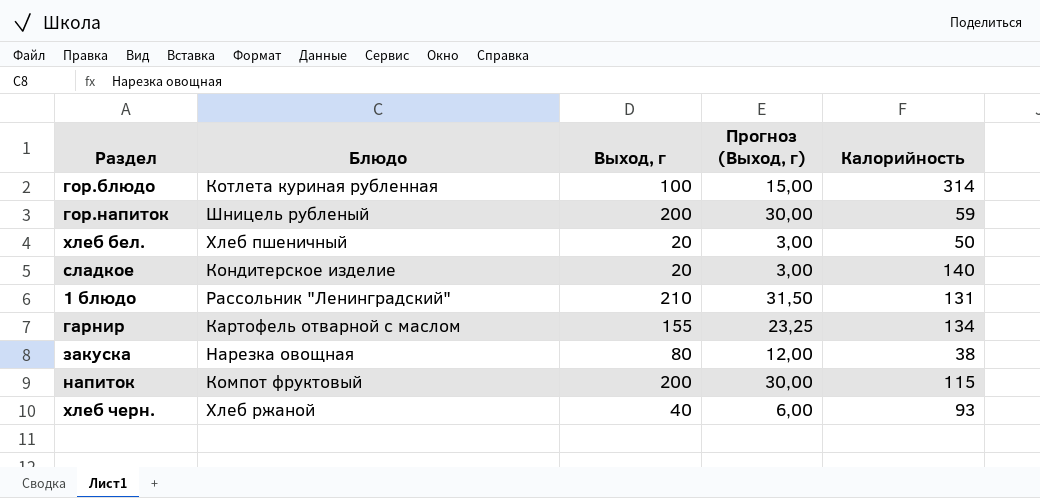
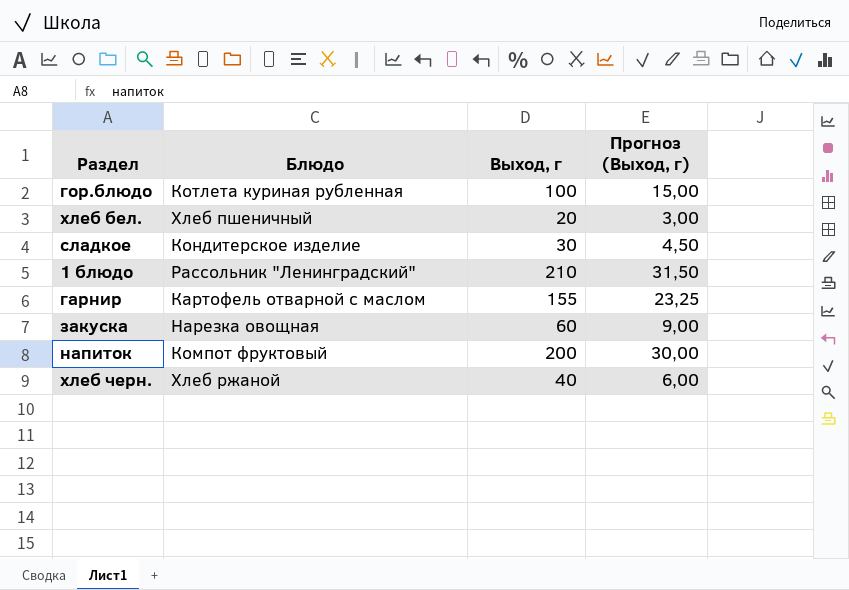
column Калорийность | position: 5 -> none
row гор.напиток: Шницель рубленый | 200 | 30,00 | 59 -> none
сладкое | Выход, г: 20 -> 30
сладкое | Прогноз (Выход, г): 3,00 -> 4,50
закуска | Выход, г: 80 -> 60
закуска | Прогноз (Выход, г): 12,00 -> 9,00

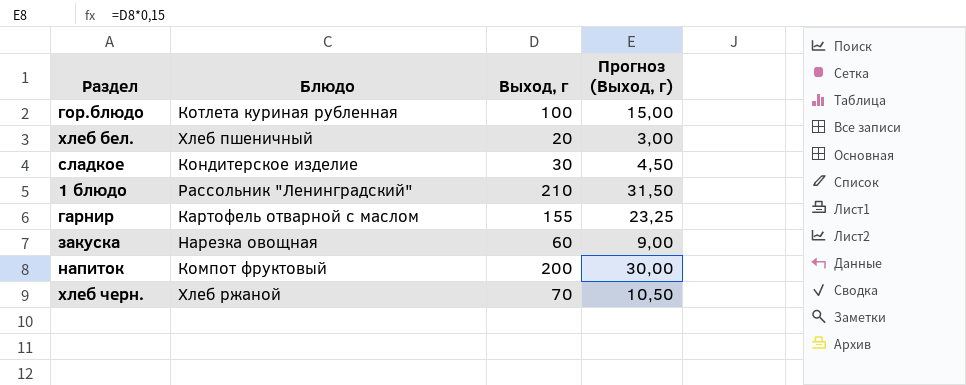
хлеб черн. | Выход, г: 40 -> 70
хлеб черн. | Прогноз (Выход, г): 6,00 -> 10,50

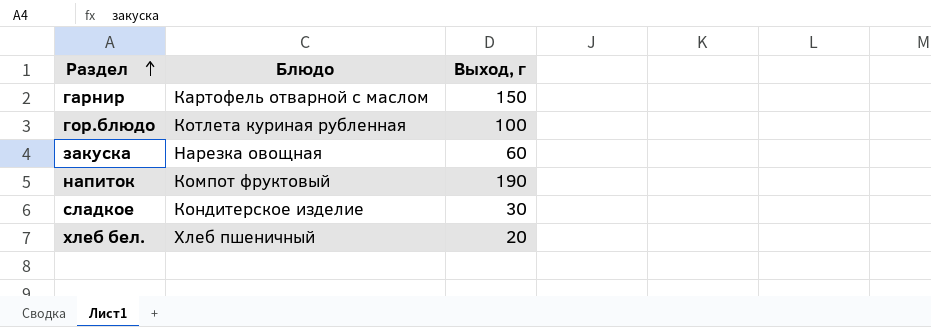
row order: none -> Раздел ascending
column Прогноз (Выход, г) | formula: [Выход, г] * 0,15 -> none
row 1 блюдо: Рассольник "Ленинградский" | 210 | 31,50 -> none
row хлеб черн.: Хлеб ржаной | 70 | 10,50 -> none
гарнир | Выход, г: 155 -> 150
напиток | Выход, г: 200 -> 190

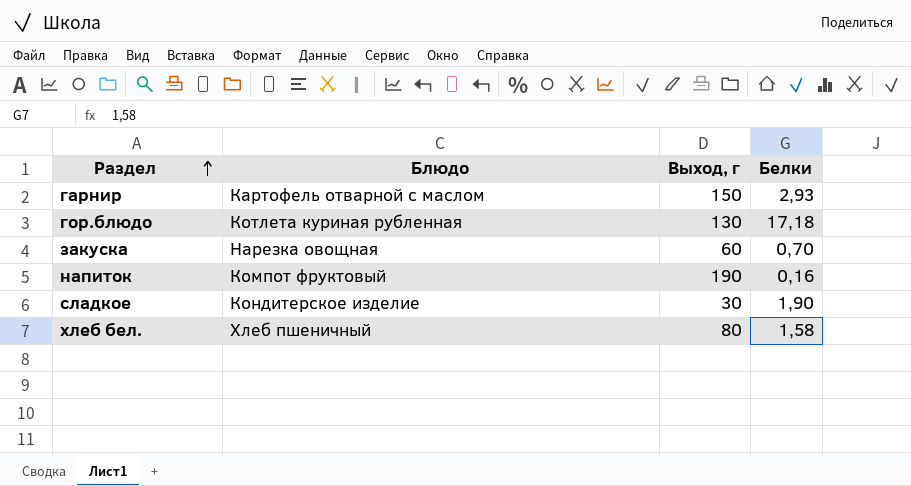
column Белки | position: none -> 4
гор.блюдо | Выход, г: 100 -> 130
хлеб бел. | Выход, г: 20 -> 80

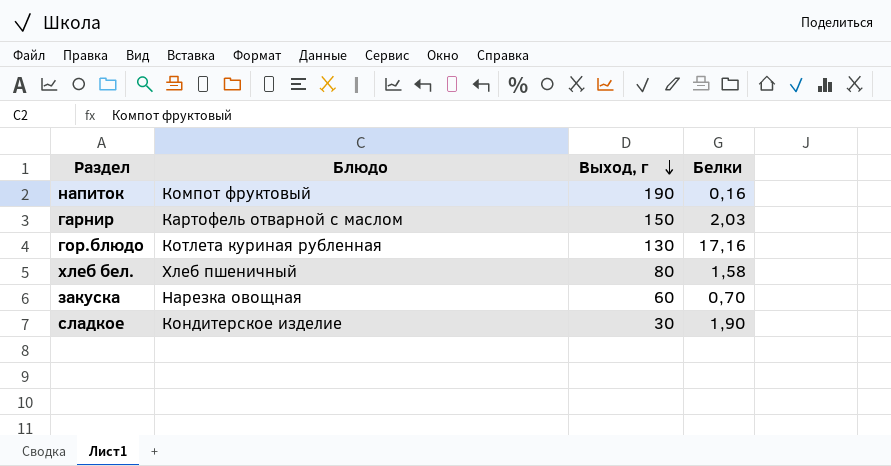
row order: Раздел ascending -> Выход, г descending
гарнир | Белки: 2,93 -> 2,03
гор.блюдо | Белки: 17,18 -> 17,16

